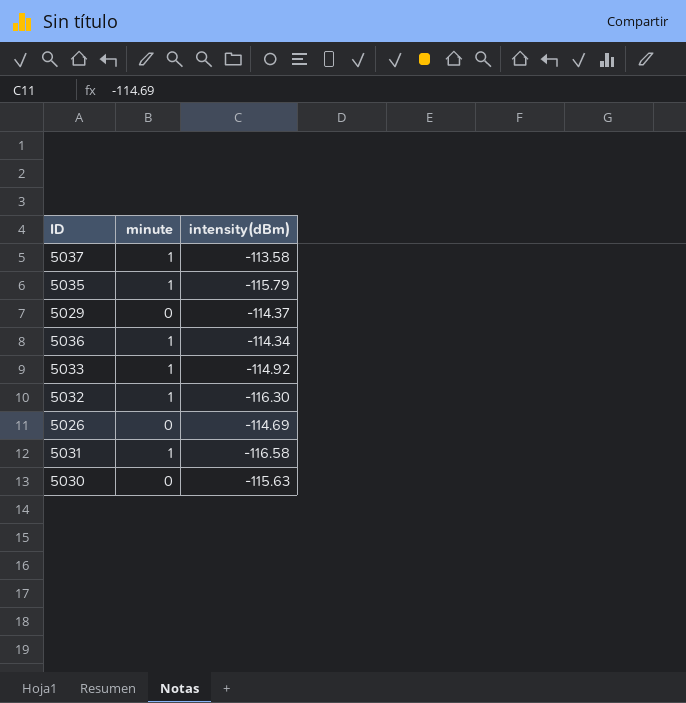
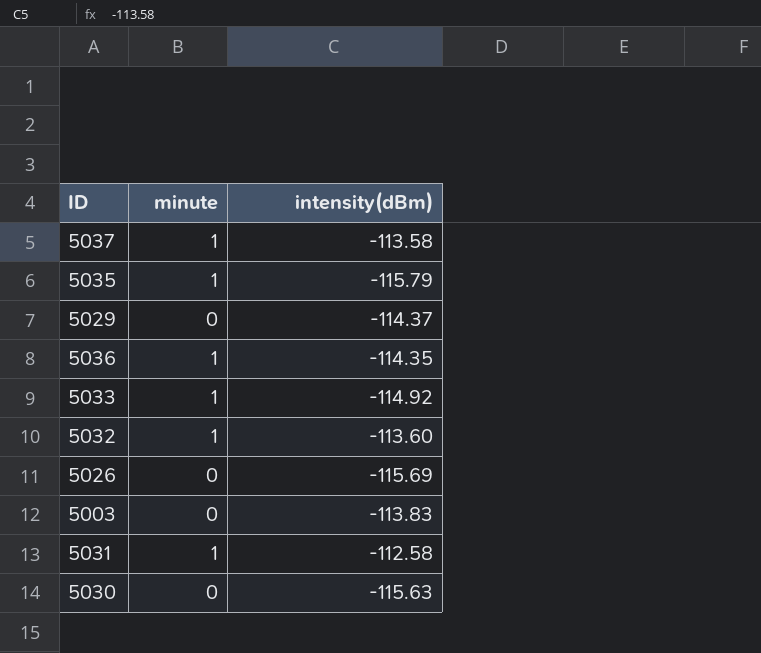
5036 | intensity(dBm): -114.34 -> -114.35
5032 | intensity(dBm): -116.30 -> -113.60
5026 | intensity(dBm): -114.69 -> -115.69
row 5003: none -> 0 | -113.83
5031 | intensity(dBm): -116.58 -> -112.58

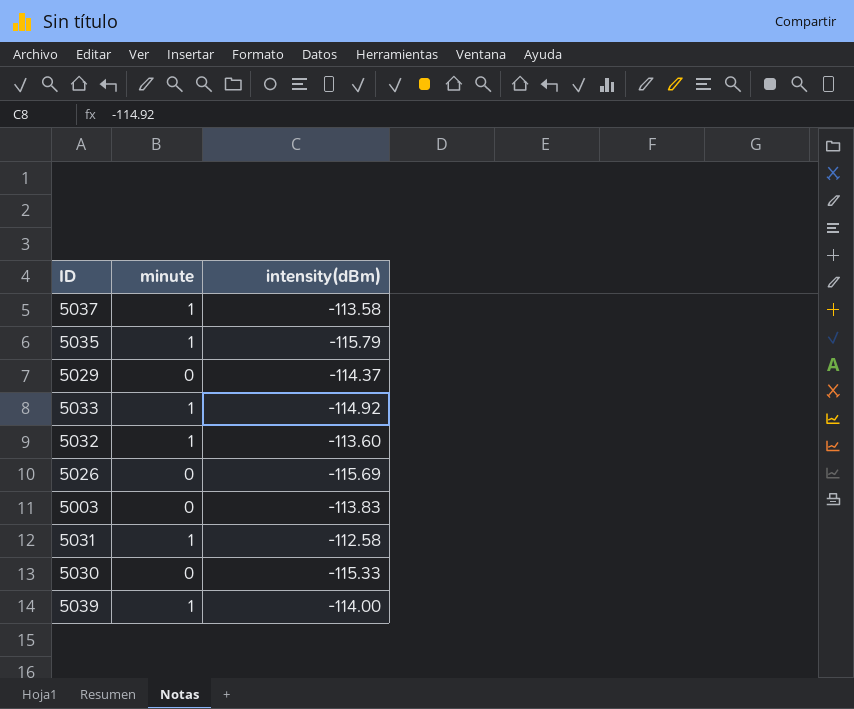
row 5036: 1 | -114.35 -> none
5030 | intensity(dBm): -115.63 -> -115.33
row 5039: none -> 1 | -114.00

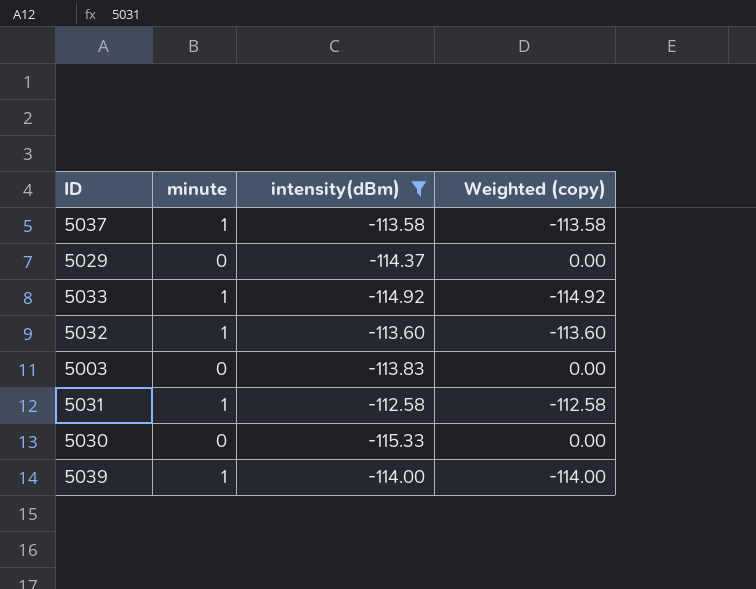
filter: none -> intensity(dBm) >= -115.33
column Weighted (copy) | formula: none -> [minute] * [intensity(dBm)]

